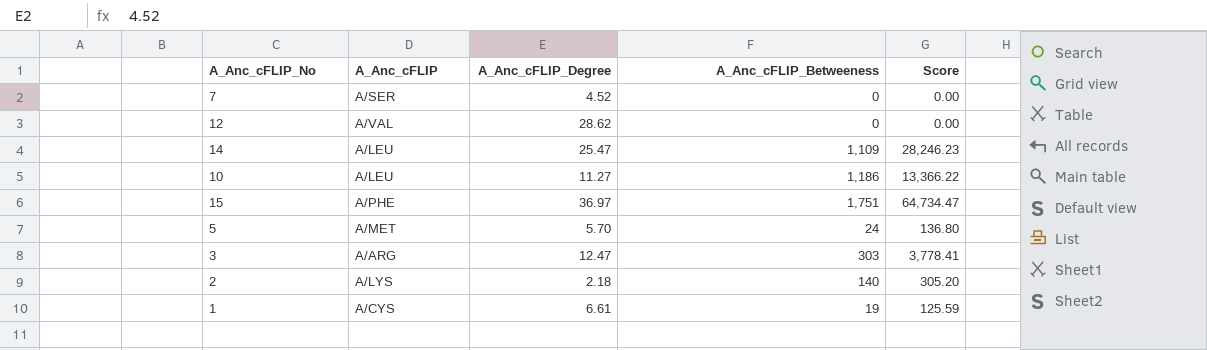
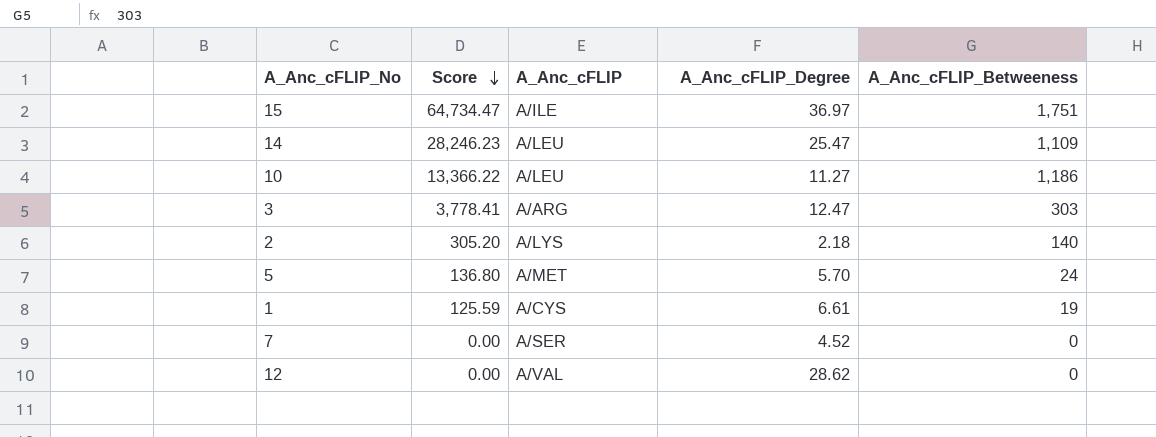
row order: none -> Score descending
column Score | position: 5 -> 2
15 | A_Anc_cFLIP: A/PHE -> A/ILE

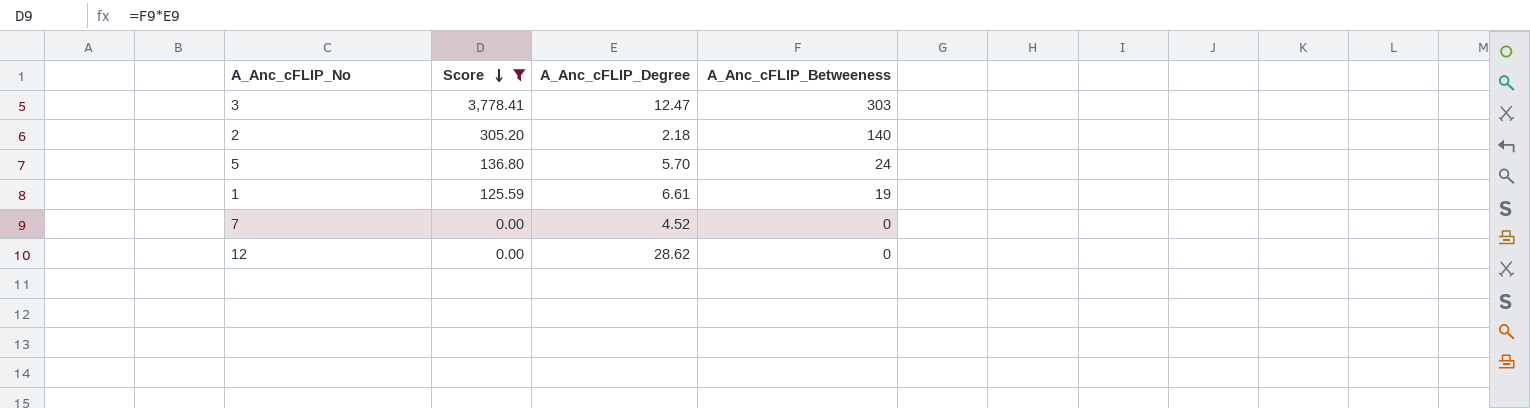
filter: none -> Score <= 3,778.41
column A_Anc_cFLIP | position: 3 -> none

